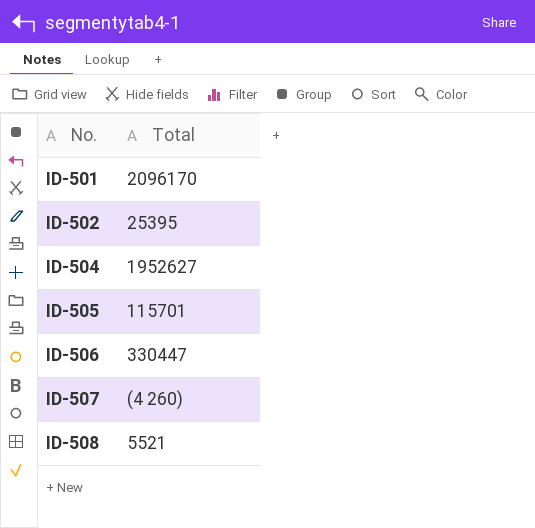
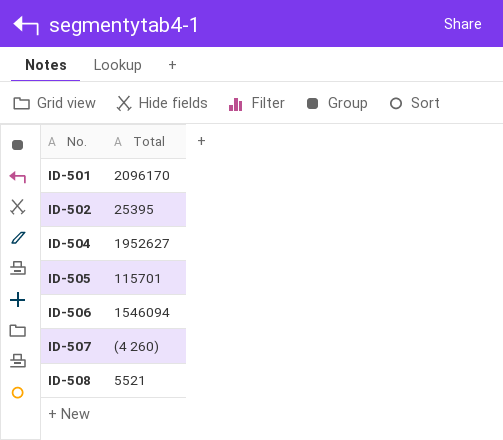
ID-506 | Total: 330447 -> 1546094

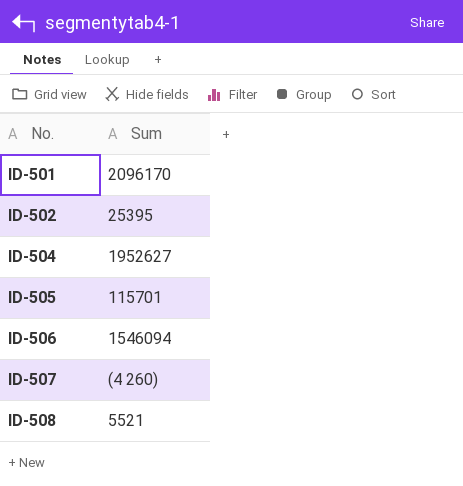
column name: Total -> Sum

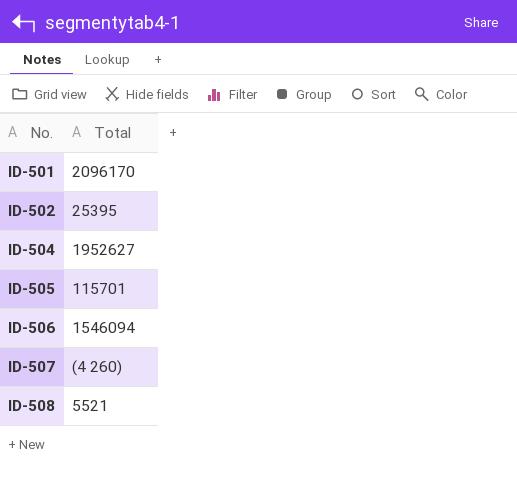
column name: Sum -> Total

